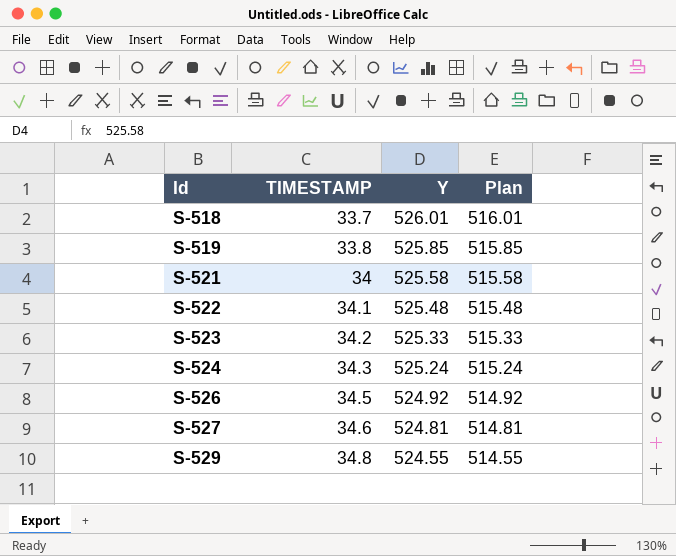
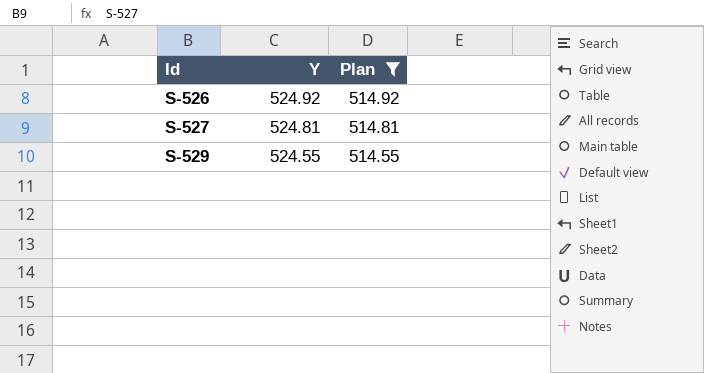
filter: none -> Plan <= 514.92
column TIMESTAMP | position: 2 -> none

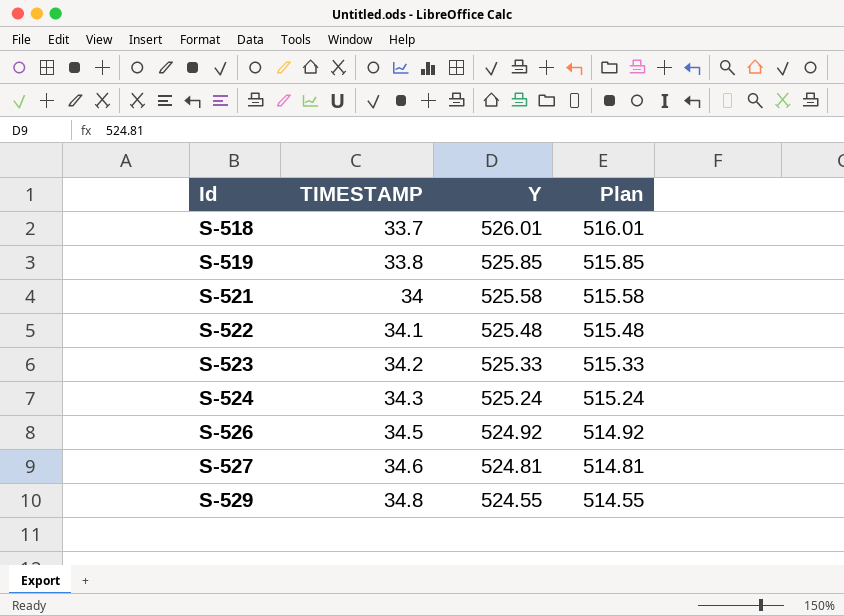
filter: Plan <= 514.92 -> none
column TIMESTAMP | position: none -> 2

